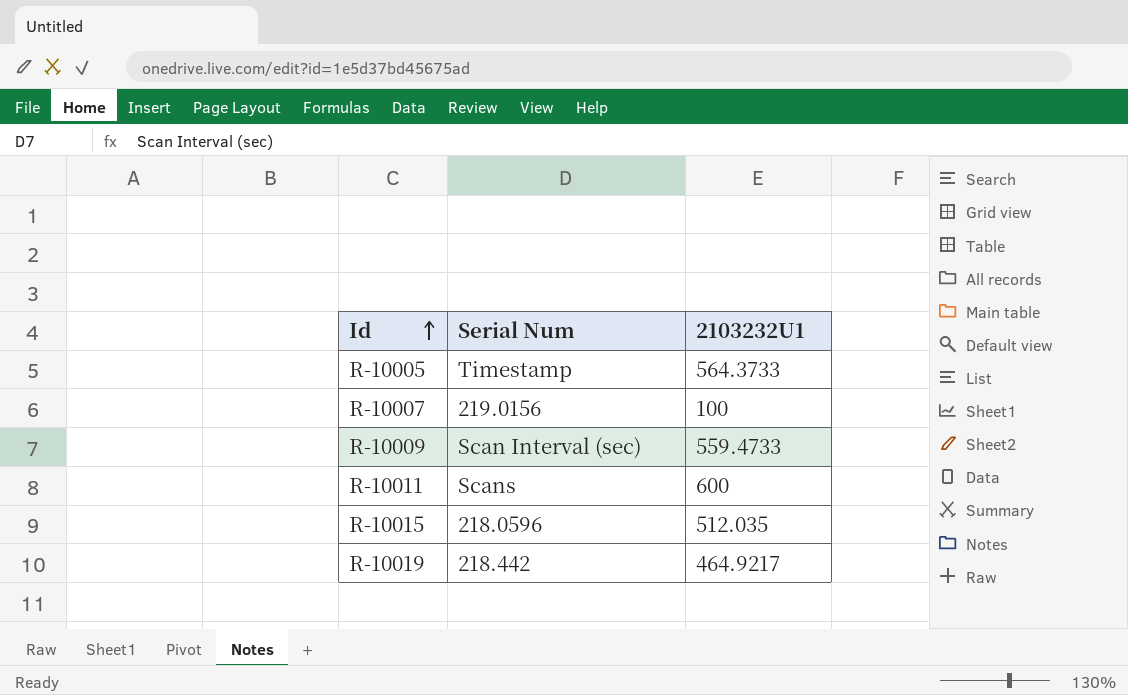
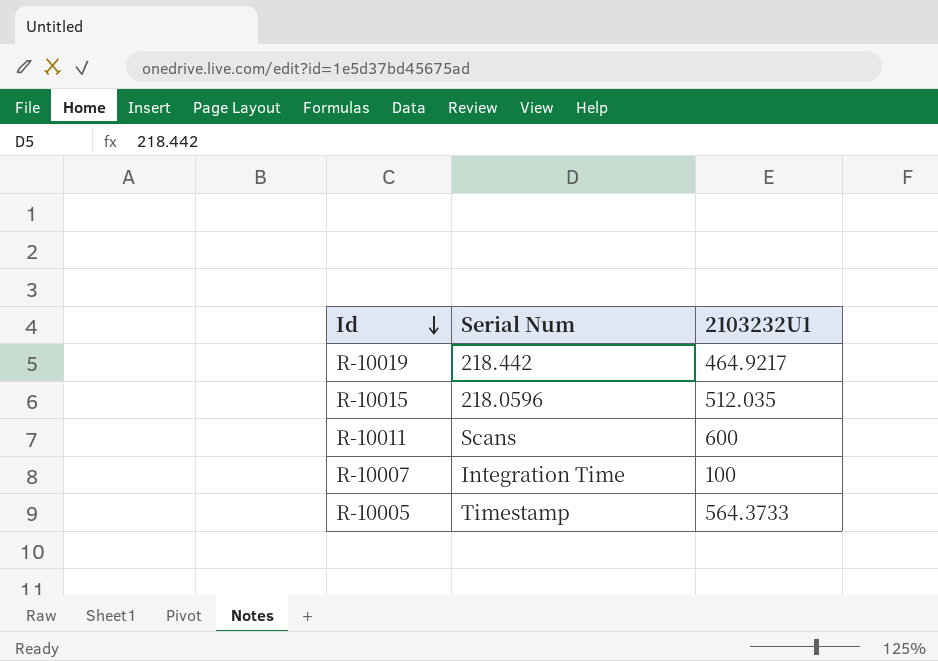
row order: Id ascending -> Id descending
row R-10009: Scan Interval (sec) | 559.4733 -> none
R-10007 | Serial Num: 219.0156 -> Integration Time

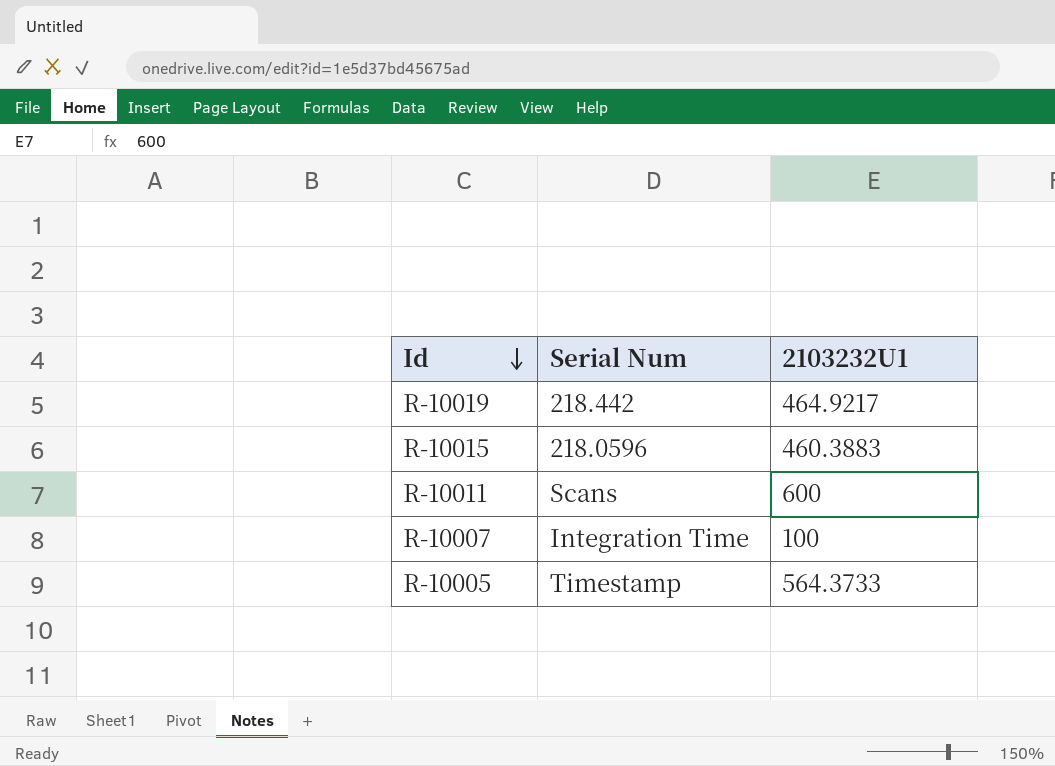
R-10015 | 2103232U1: 512.035 -> 460.3883

